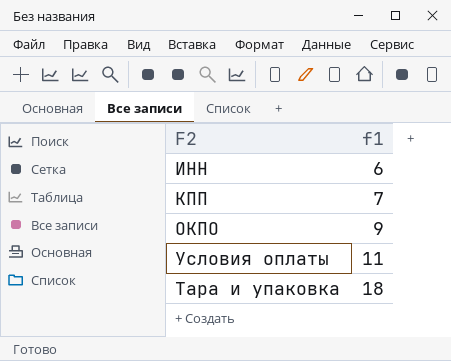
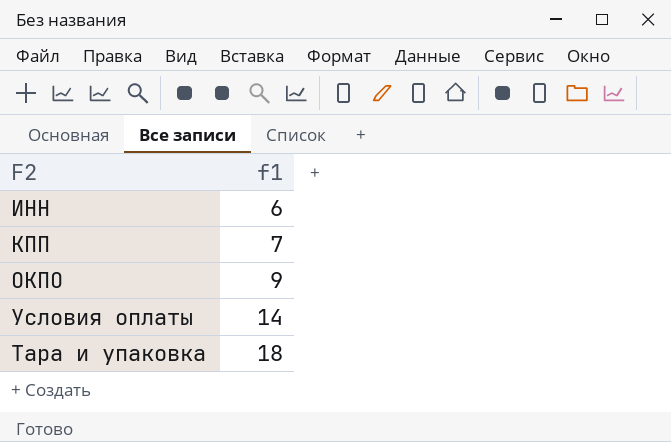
Условия оплаты | f1: 11 -> 14

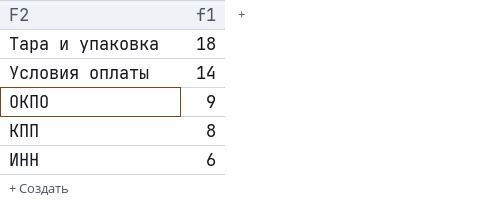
row order: f1 ascending -> f1 descending
КПП | f1: 7 -> 8

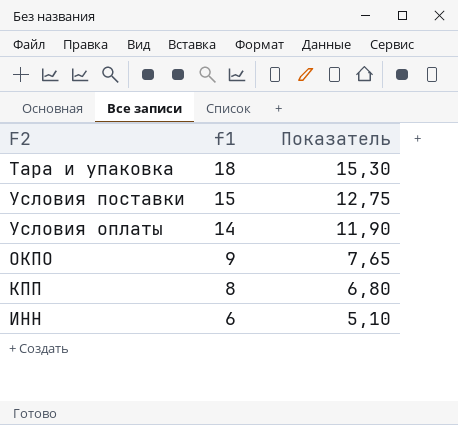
column Показатель | formula: none -> [f1] * 0,85
row Условия поставки: none -> 15 | 12,75

